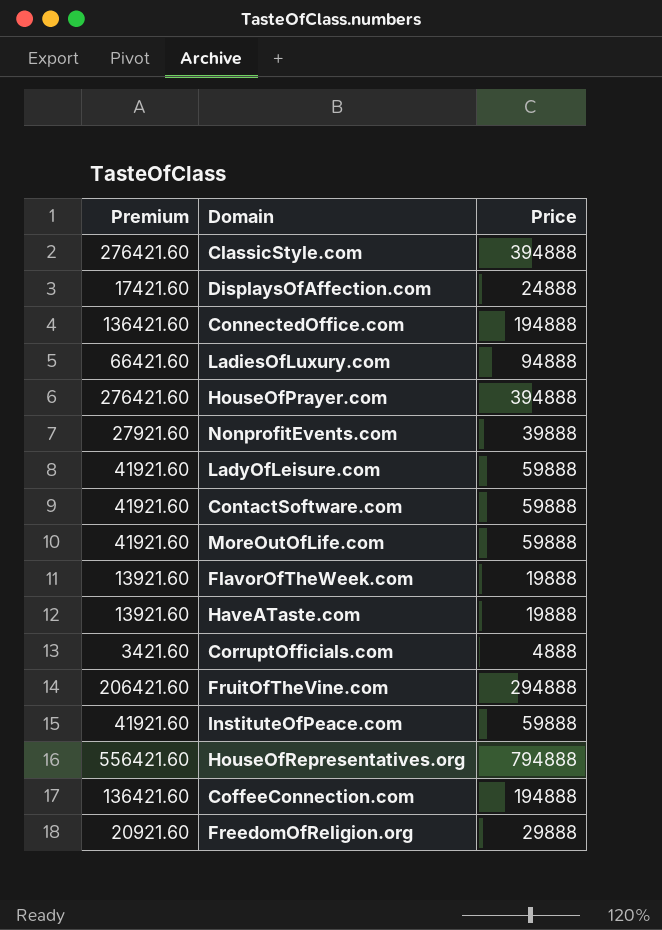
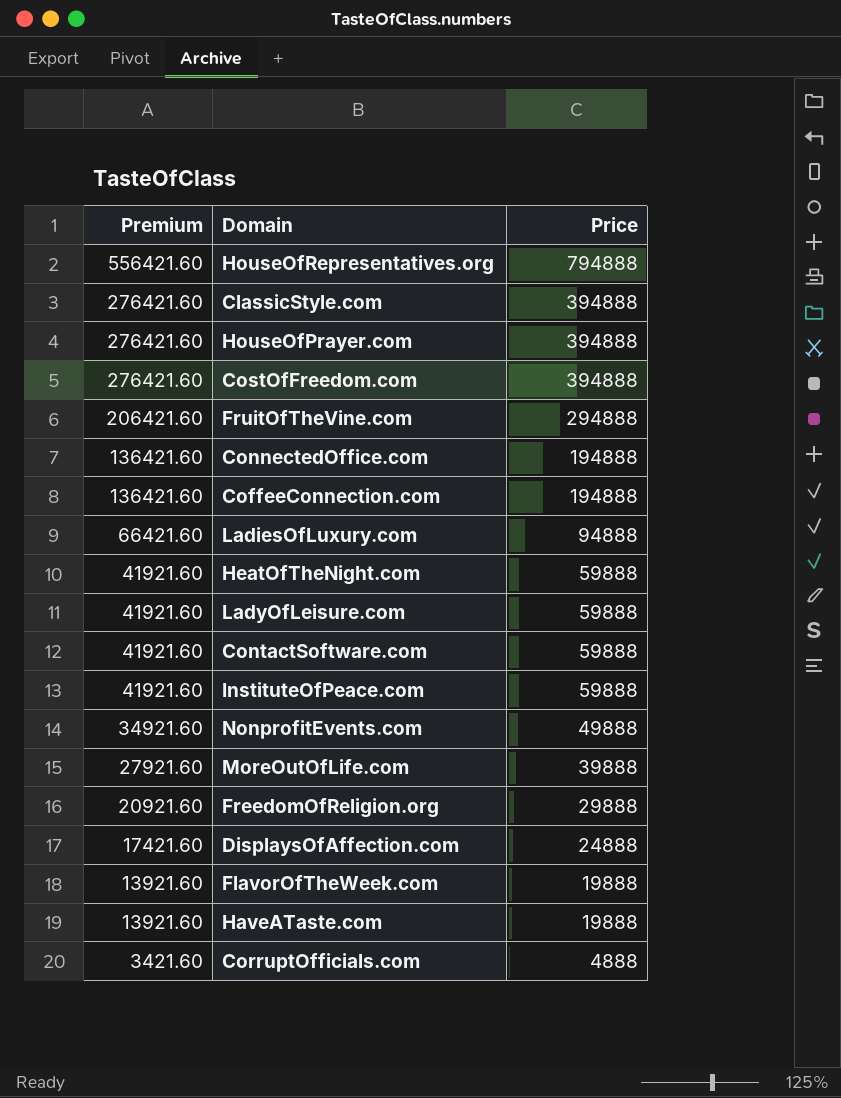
row order: none -> Premium descending
row CostOfFreedom.com: none -> 276421.60 | 394888
row HeatOfTheNight.com: none -> 41921.60 | 59888
NonprofitEvents.com | Premium: 27921.60 -> 34921.60
NonprofitEvents.com | Price: 39888 -> 49888
MoreOutOfLife.com | Premium: 41921.60 -> 27921.60
MoreOutOfLife.com | Price: 59888 -> 39888

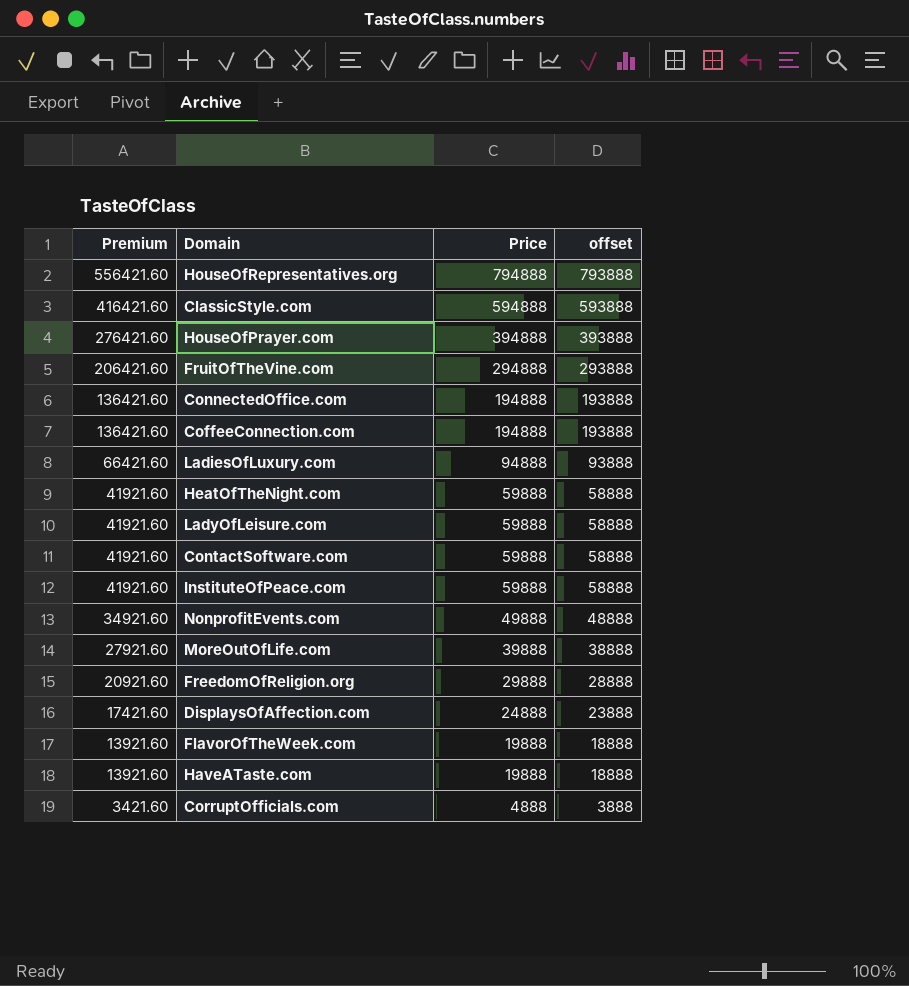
column offset | formula: none -> [Price] - 1000
row CostOfFreedom.com: 276421.60 | 394888 -> none
ClassicStyle.com | Premium: 276421.60 -> 416421.60
ClassicStyle.com | Price: 394888 -> 594888

